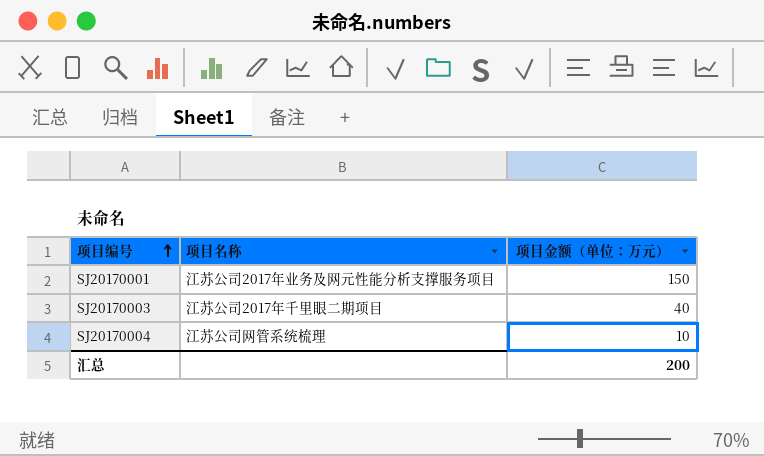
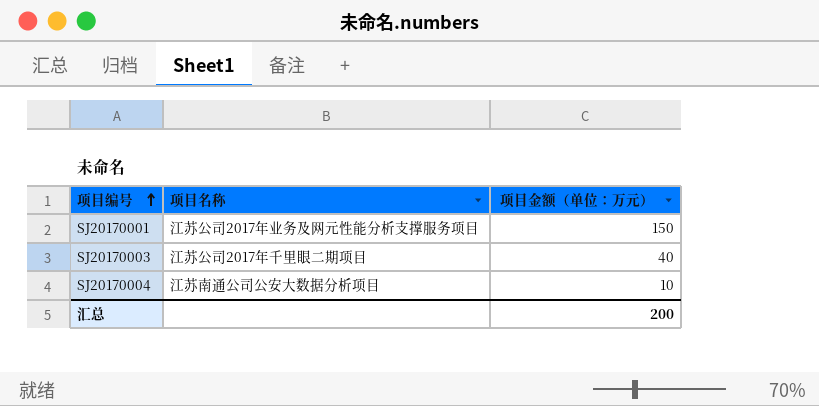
SJ20170004 | 项目名称: 江苏公司网管系统梳理 -> 江苏南通公司公安大数据分析项目

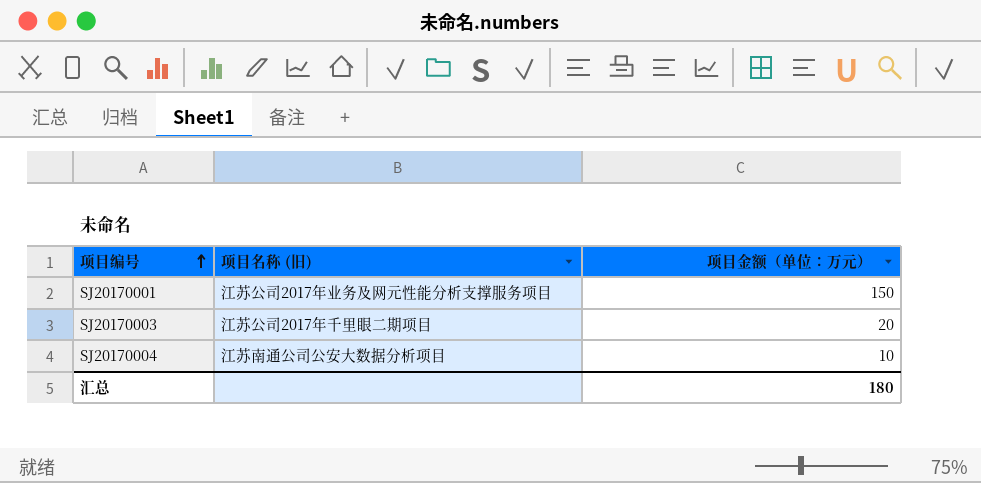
column name: 项目名称 -> 项目名称 (旧)
SJ20170003 | 项目金额（单位：万元）: 40 -> 20
汇总 | 项目金额（单位：万元）: 200 -> 180

